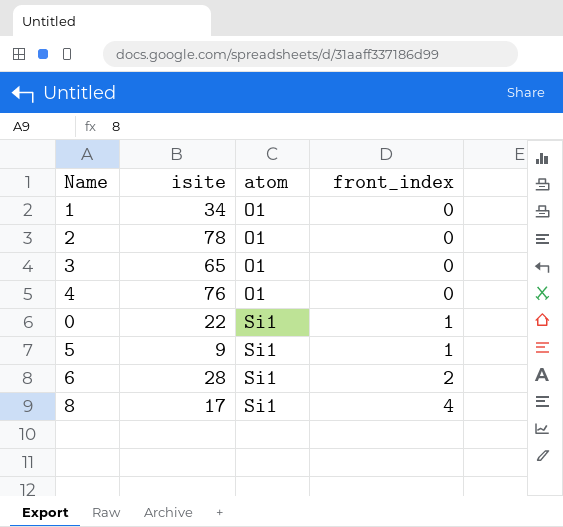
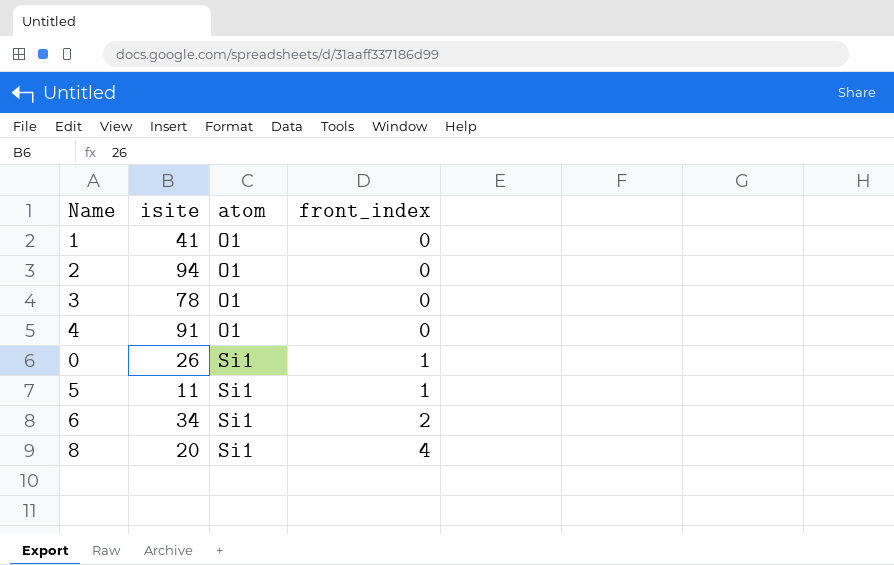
1 | isite: 34 -> 41
2 | isite: 78 -> 94
3 | isite: 65 -> 78
4 | isite: 76 -> 91
0 | isite: 22 -> 26
5 | isite: 9 -> 11
6 | isite: 28 -> 34
8 | isite: 17 -> 20

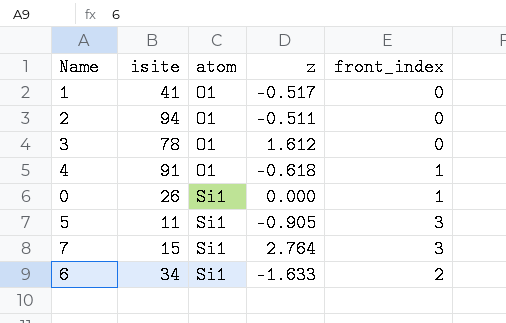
column z | position: none -> 4
row 8: 20 | Si1 | 4 -> none
4 | front_index: 0 -> 1
5 | front_index: 1 -> 3
row 7: none -> 15 | Si1 | 2.764 | 3

